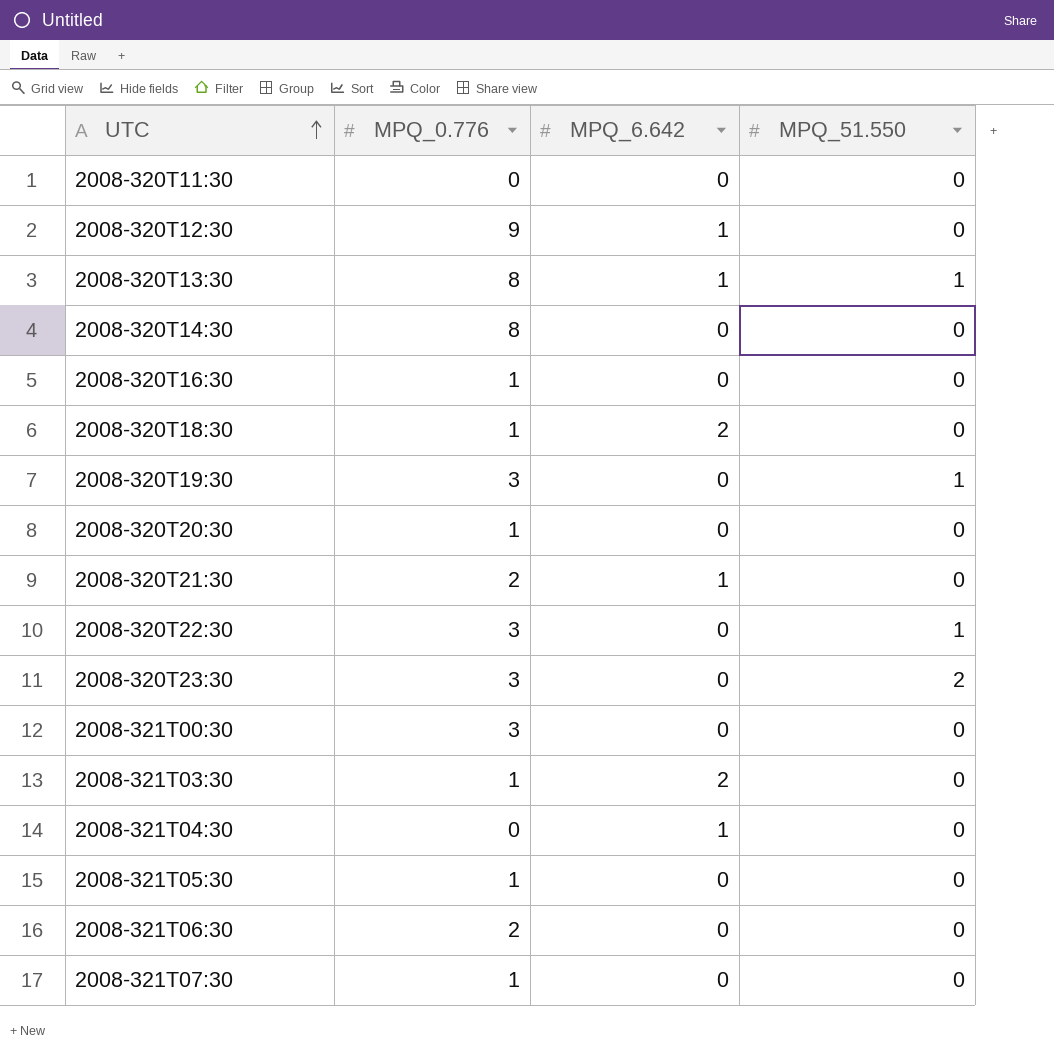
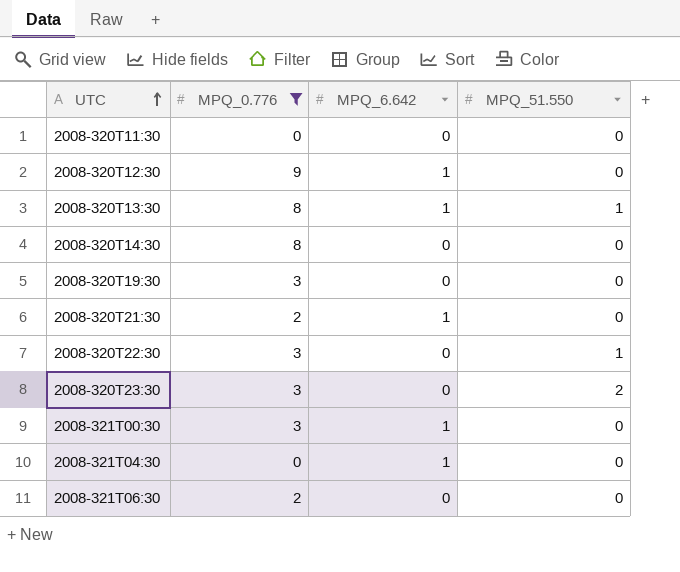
filter: none -> MPQ_0.776 != 1
2008-320T19:30 | MPQ_51.550: 1 -> 0
2008-321T00:30 | MPQ_6.642: 0 -> 1

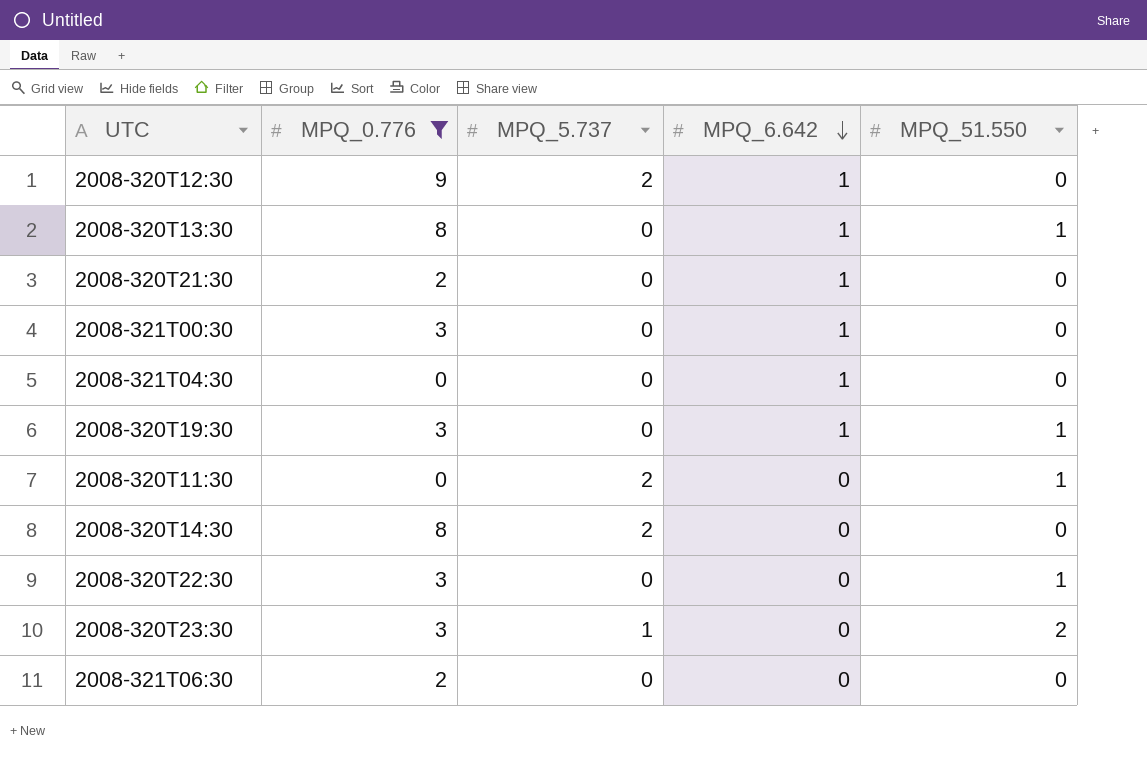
row order: UTC ascending -> MPQ_6.642 descending
column MPQ_5.737 | position: none -> 3
2008-320T19:30 | MPQ_6.642: 0 -> 1
2008-320T19:30 | MPQ_51.550: 0 -> 1
2008-320T11:30 | MPQ_51.550: 0 -> 1

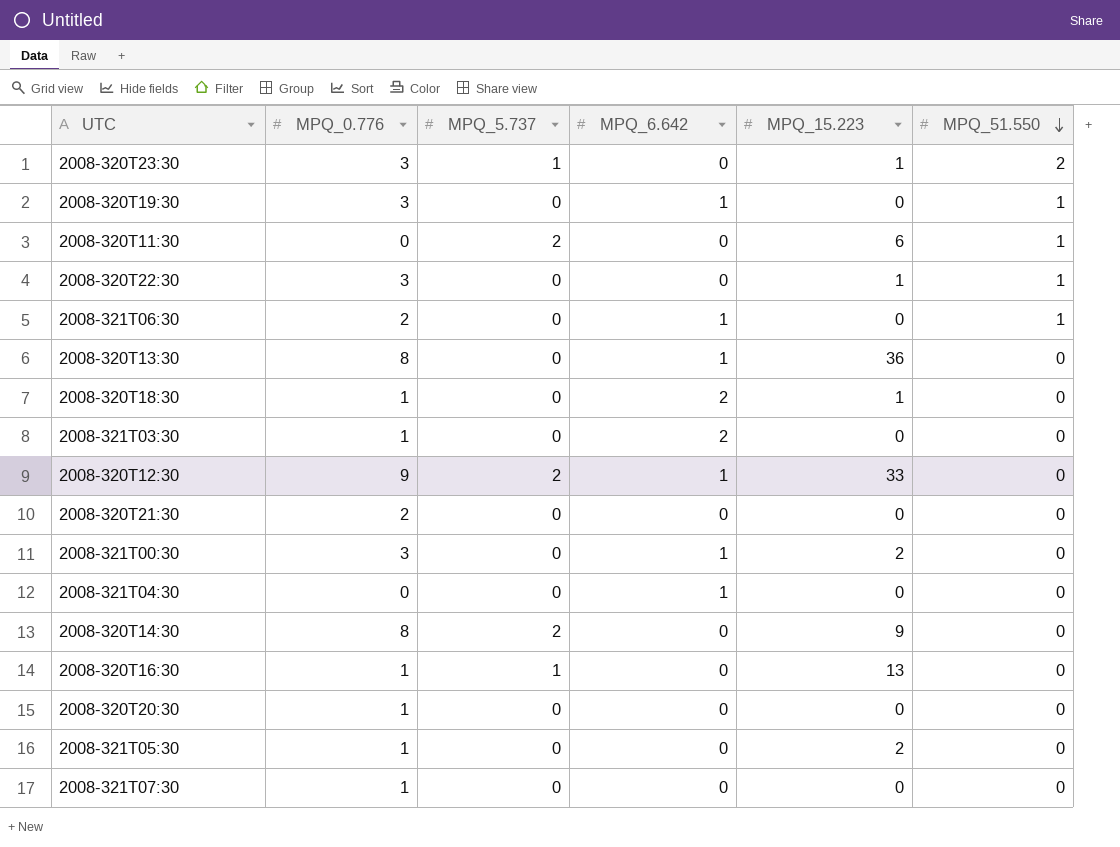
filter: MPQ_0.776 != 1 -> none
row order: MPQ_6.642 descending -> MPQ_51.550 descending
column MPQ_15.223 | position: none -> 5
2008-321T06:30 | MPQ_6.642: 0 -> 1
2008-321T06:30 | MPQ_51.550: 0 -> 1
2008-320T13:30 | MPQ_51.550: 1 -> 0
2008-320T21:30 | MPQ_6.642: 1 -> 0

